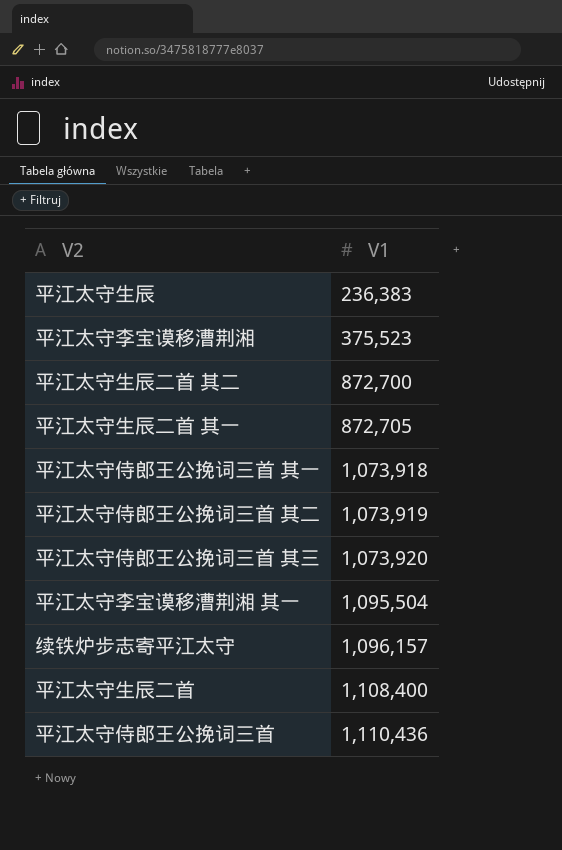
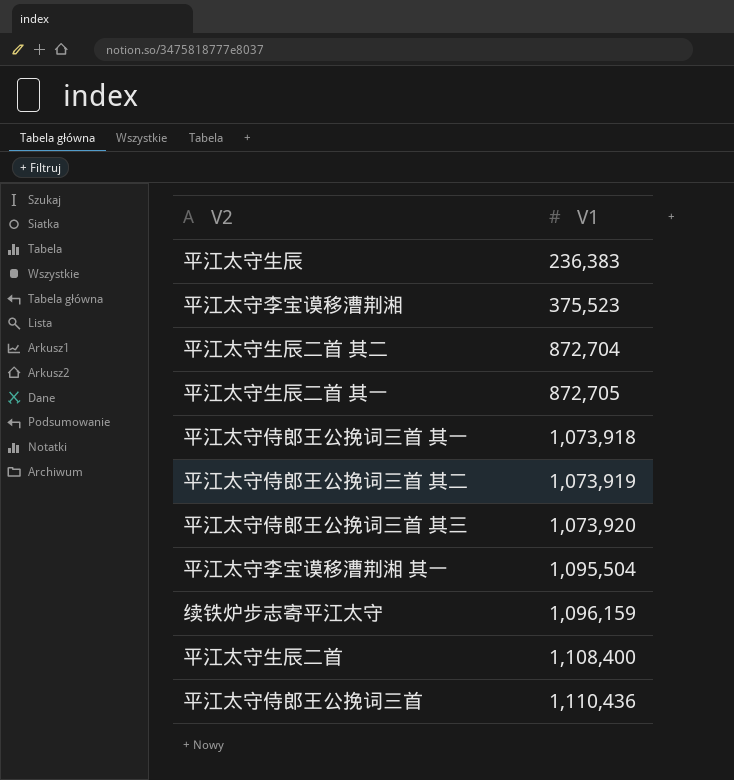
平江太守生辰二首 其二 | V1: 872,700 -> 872,704
续铁炉步志寄平江太守 | V1: 1,096,157 -> 1,096,159

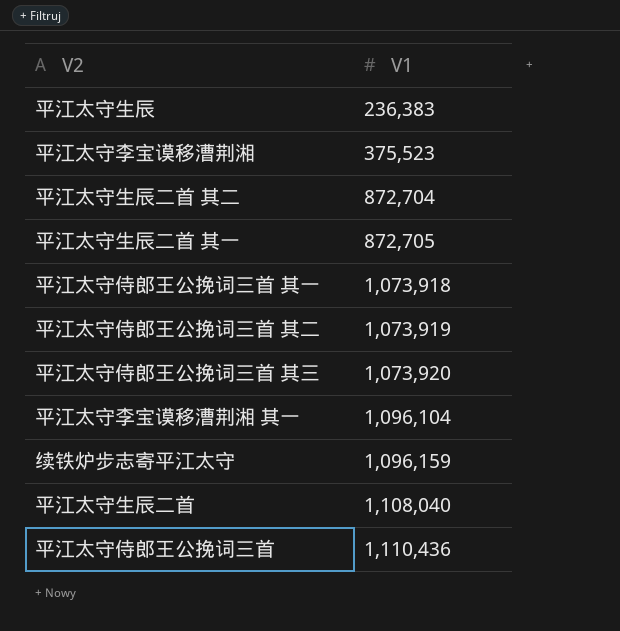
平江太守李宝谟移漕荆湘 其一 | V1: 1,095,504 -> 1,096,104
平江太守生辰二首 | V1: 1,108,400 -> 1,108,040

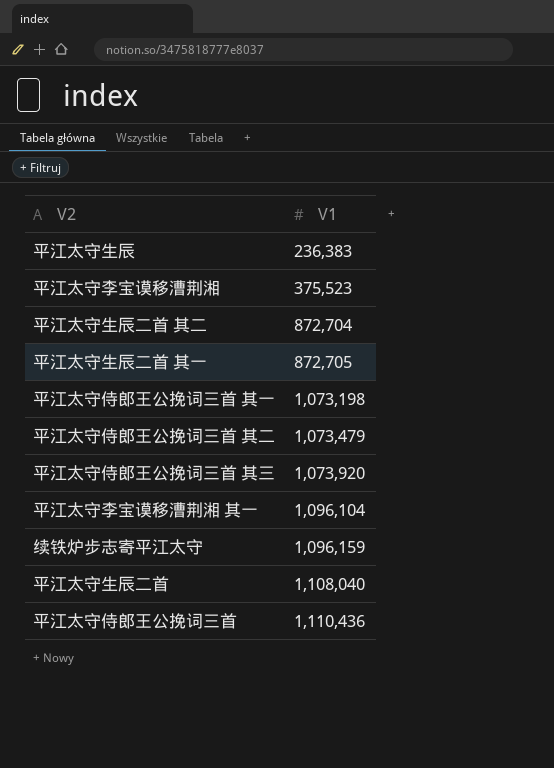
平江太守侍郎王公挽词三首 其一 | V1: 1,073,918 -> 1,073,198
平江太守侍郎王公挽词三首 其二 | V1: 1,073,919 -> 1,073,479

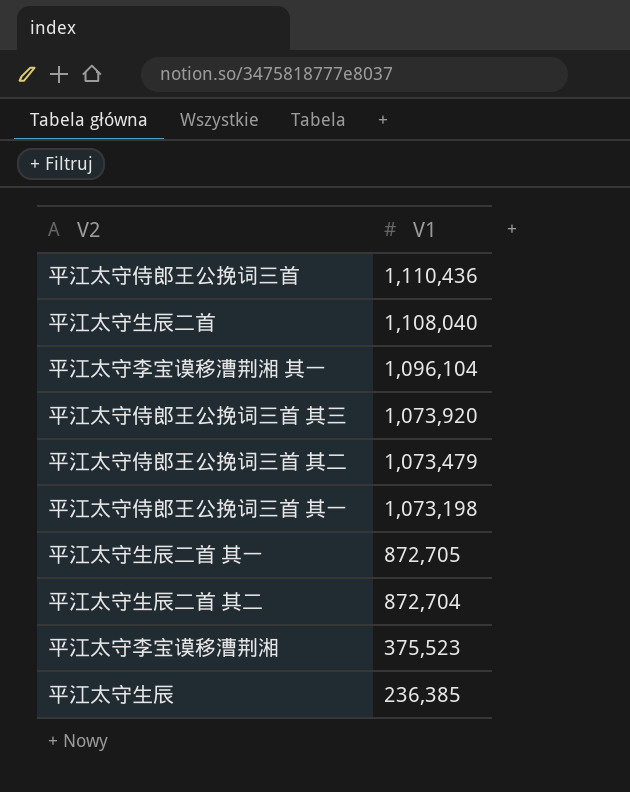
row order: V1 ascending -> V1 descending
row 续铁炉步志寄平江太守: 1,096,159 -> none
平江太守生辰 | V1: 236,383 -> 236,385

